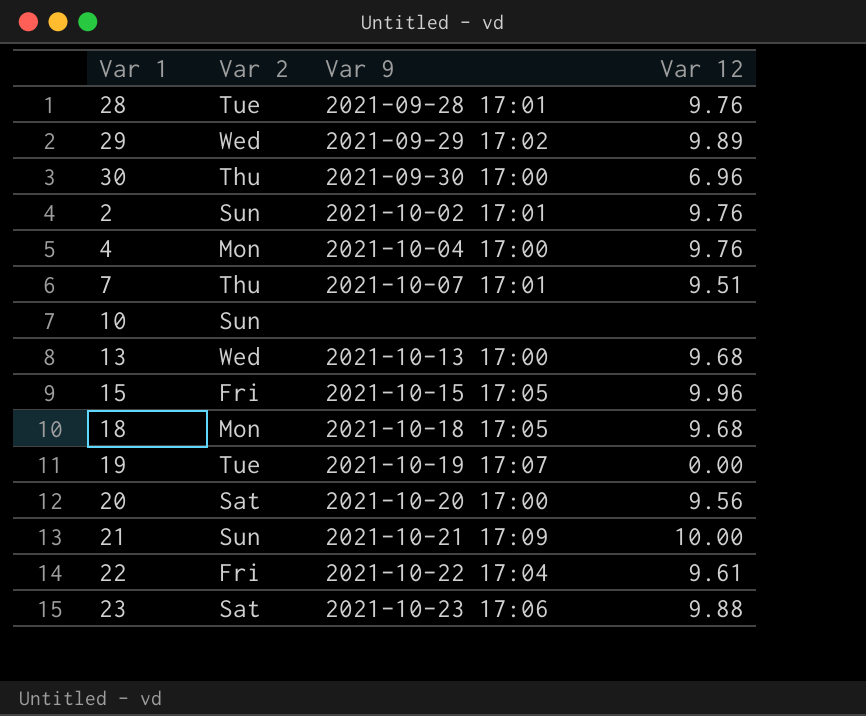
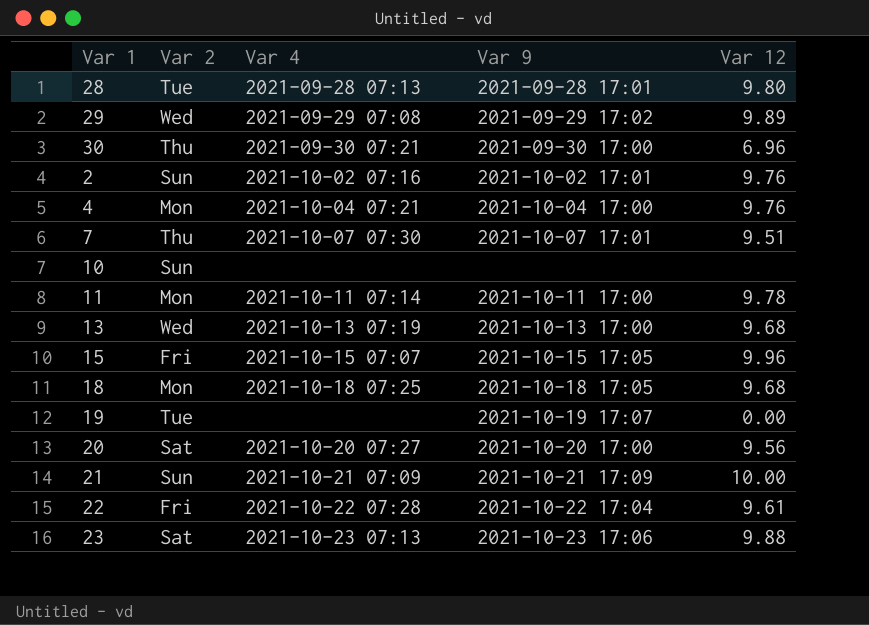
column Var 4 | position: none -> 3
28 | Var 12: 9.76 -> 9.80
row 11: none -> Mon | 2021-10-11 07:14 | 2021-10-11 17:00 | 9.78

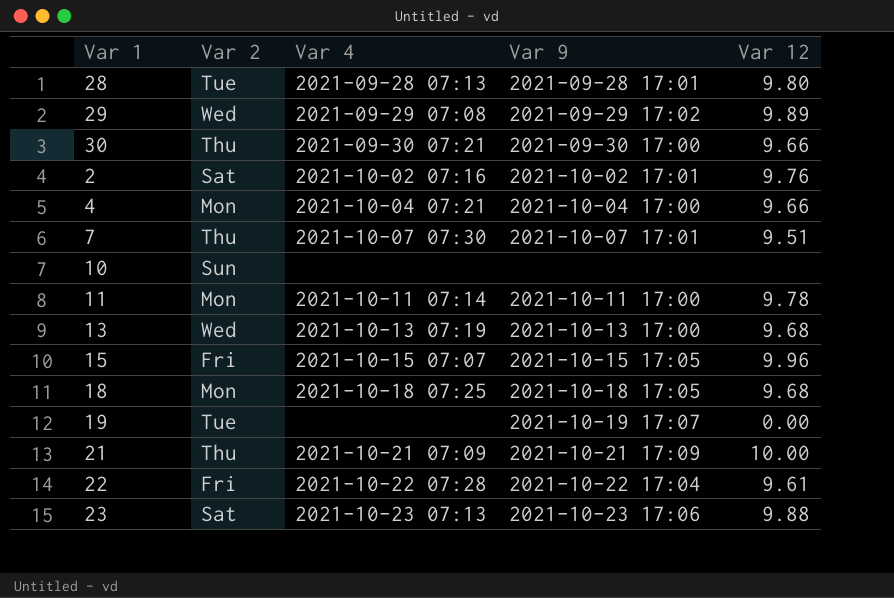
row 20: Sat | 2021-10-20 07:27 | 2021-10-20 17:00 | 9.56 -> none
30 | Var 12: 6.96 -> 9.66
2 | Var 2: Sun -> Sat
4 | Var 12: 9.76 -> 9.66
21 | Var 2: Sun -> Thu

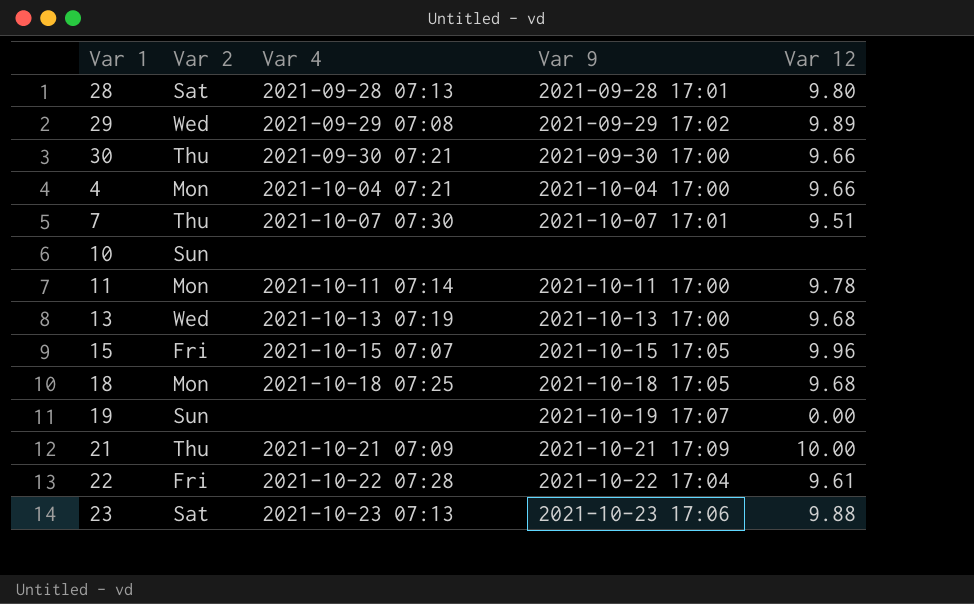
row 2: Sat | 2021-10-02 07:16 | 2021-10-02 17:01 | 9.76 -> none
28 | Var 2: Tue -> Sat
19 | Var 2: Tue -> Sun

